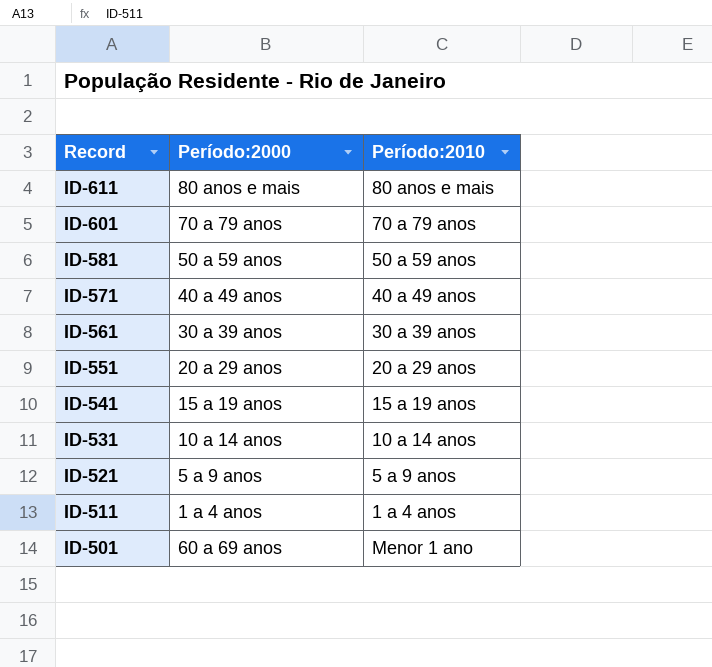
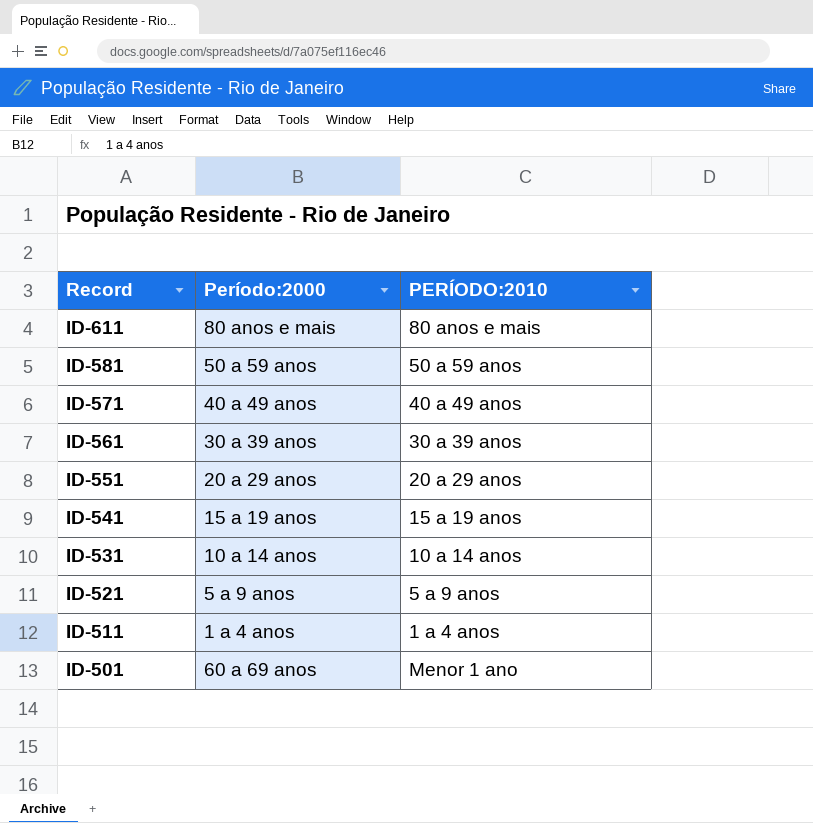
column name: Período:2010 -> PERÍODO:2010
row ID-601: 70 a 79 anos | 70 a 79 anos -> none

